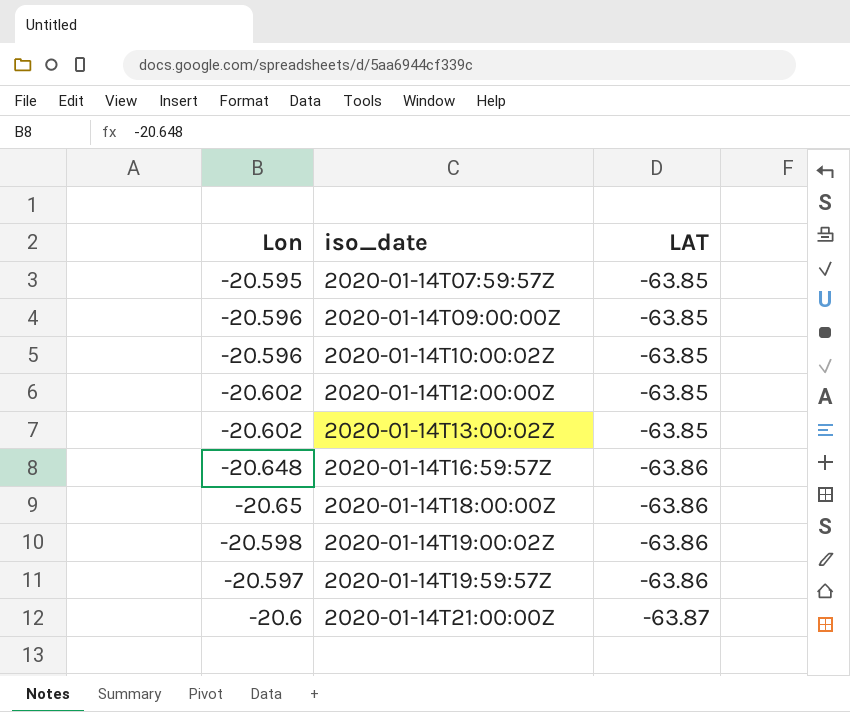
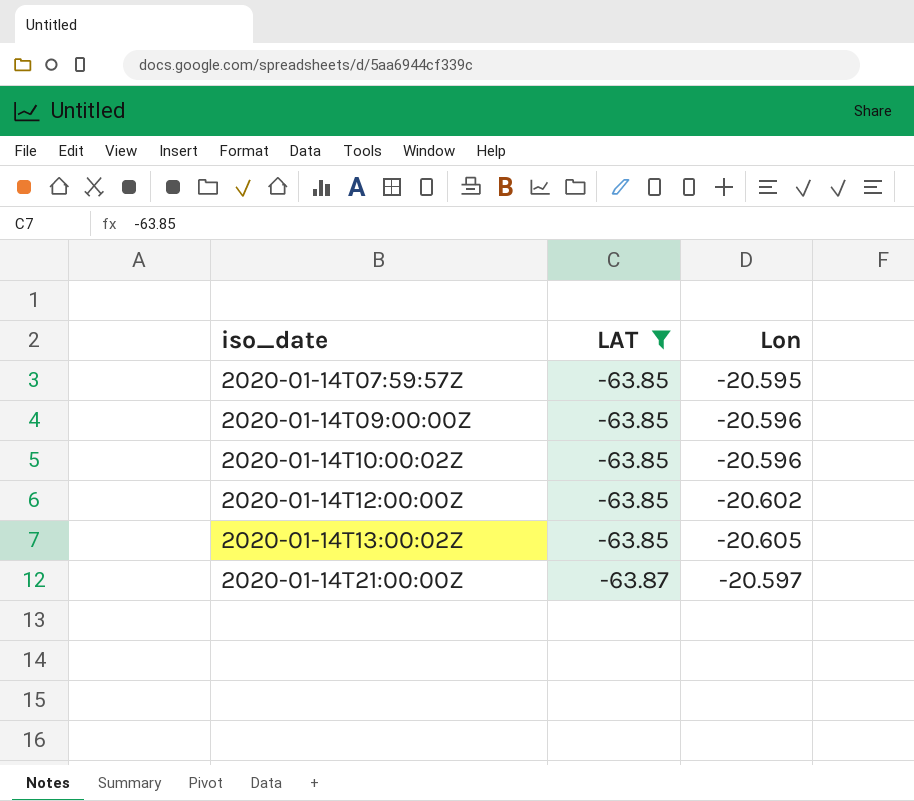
filter: none -> LAT != -63.86
column Lon | position: 1 -> 3
2020-01-14T13:00:02Z | Lon: -20.602 -> -20.605
2020-01-14T21:00:00Z | Lon: -20.6 -> -20.597

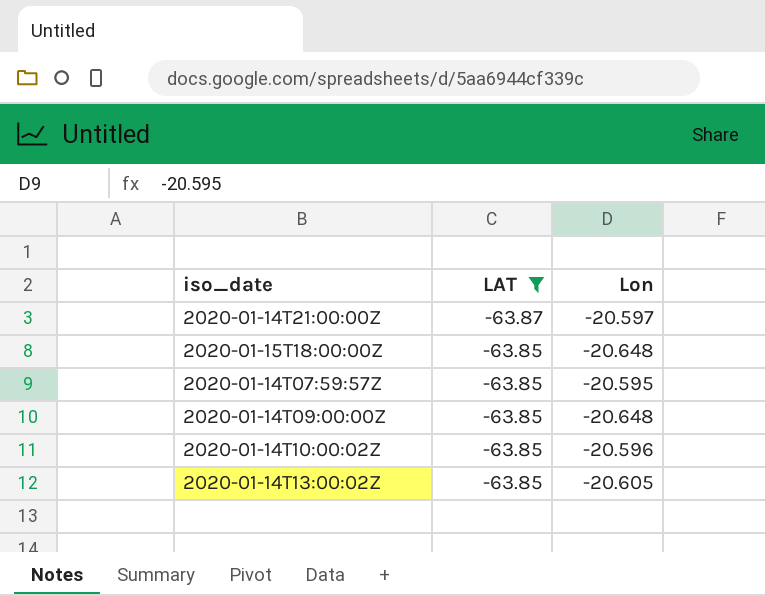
row order: iso_date ascending -> LAT ascending
row 2020-01-14T12:00:00Z: -63.85 | -20.602 -> none
row 2020-01-15T18:00:00Z: none -> -63.85 | -20.648
2020-01-14T09:00:00Z | Lon: -20.596 -> -20.648

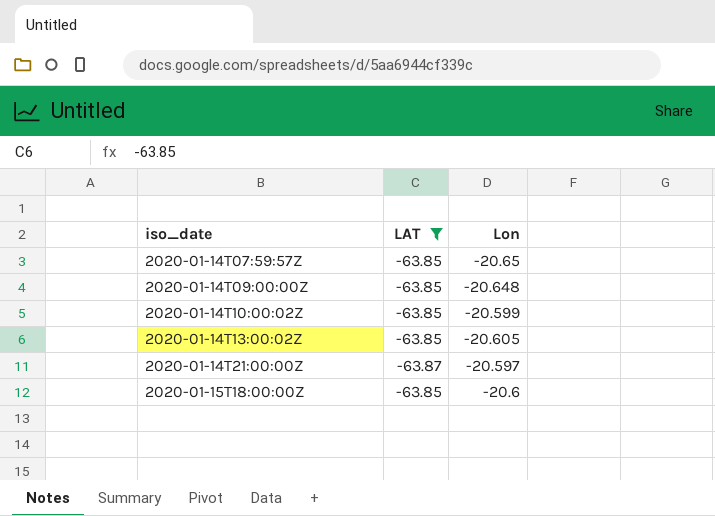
row order: LAT ascending -> iso_date ascending
2020-01-14T07:59:57Z | Lon: -20.595 -> -20.65
2020-01-14T10:00:02Z | Lon: -20.596 -> -20.599
2020-01-15T18:00:00Z | Lon: -20.648 -> -20.6

